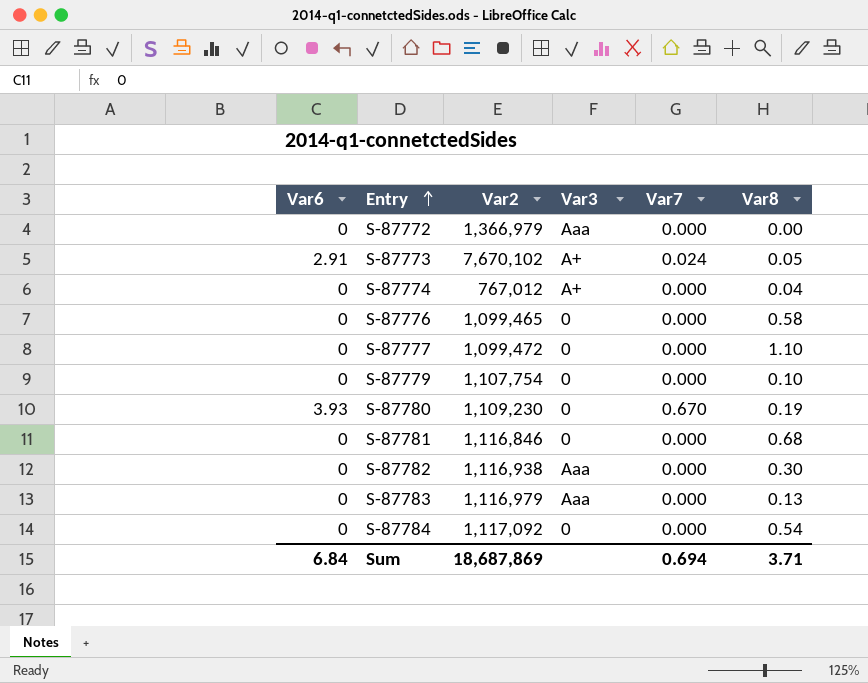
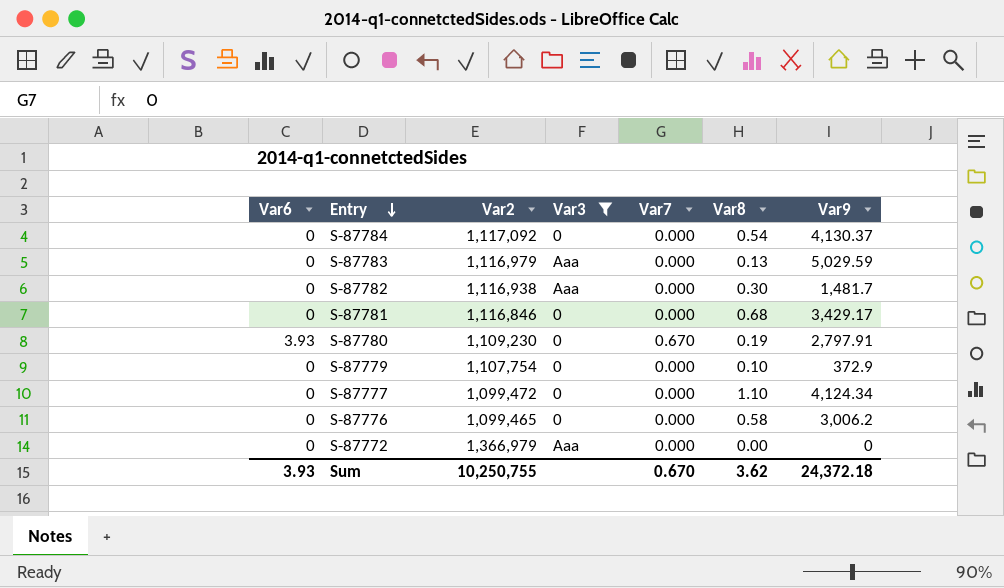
filter: none -> Var3 != A+
row order: Entry ascending -> Entry descending
column Var9 | position: none -> 7
Sum | Var6: 6.84 -> 3.93
Sum | Var2: 18,687,869 -> 10,250,755
Sum | Var7: 0.694 -> 0.670
Sum | Var8: 3.71 -> 3.62

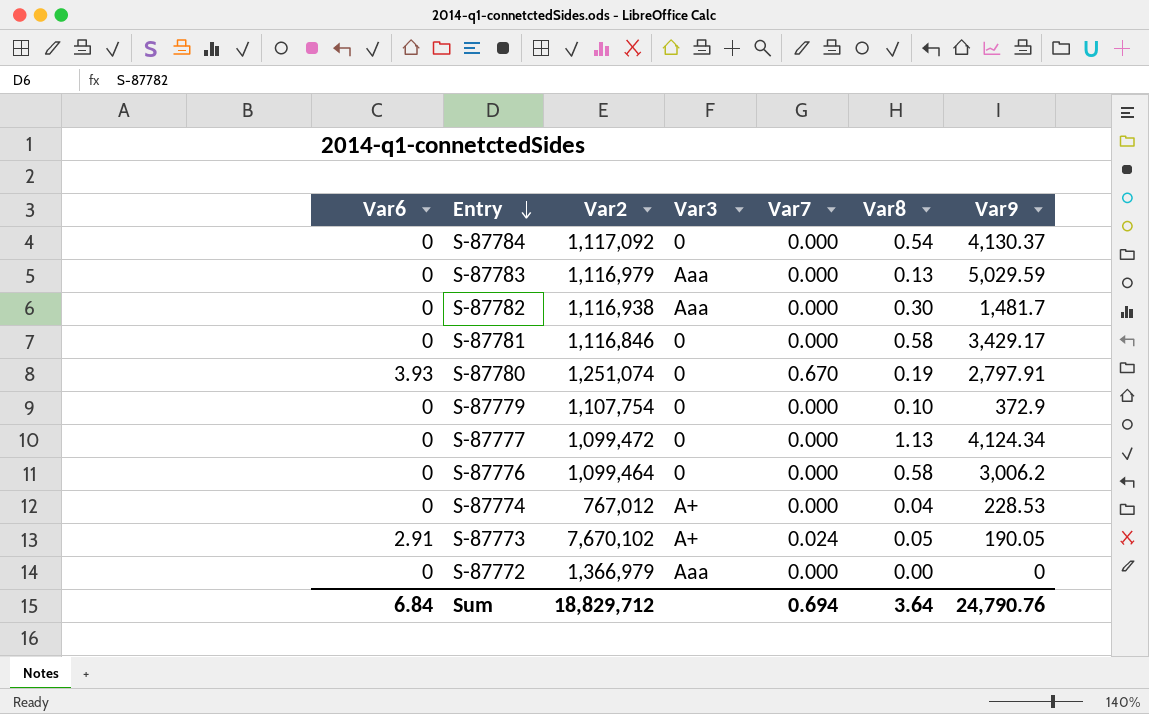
filter: Var3 != A+ -> none
S-87781 | Var8: 0.68 -> 0.58
S-87780 | Var2: 1,109,230 -> 1,251,074
S-87777 | Var8: 1.10 -> 1.13
S-87776 | Var2: 1,099,465 -> 1,099,464
Sum | Var6: 3.93 -> 6.84
Sum | Var2: 10,250,755 -> 18,829,712
Sum | Var7: 0.670 -> 0.694
Sum | Var8: 3.62 -> 3.64
Sum | Var9: 24,372.18 -> 24,790.76

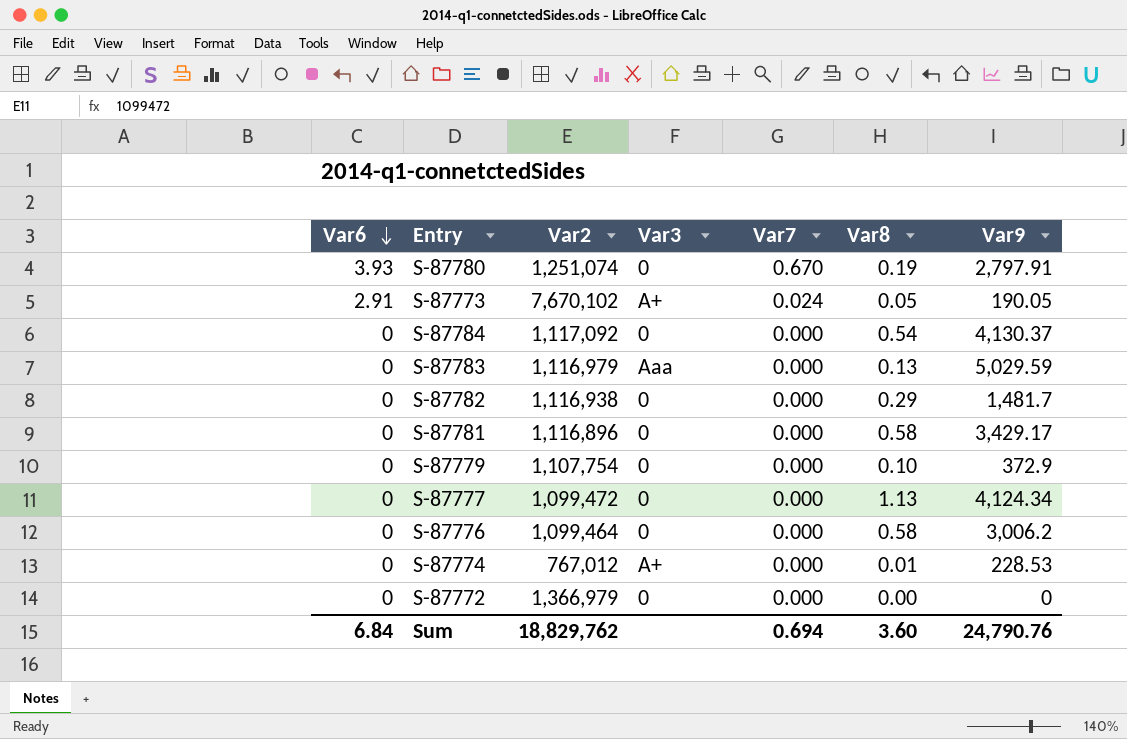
row order: Entry descending -> Var6 descending
S-87782 | Var3: Aaa -> 0
S-87782 | Var8: 0.30 -> 0.29
S-87781 | Var2: 1,116,846 -> 1,116,896
S-87774 | Var8: 0.04 -> 0.01
S-87772 | Var3: Aaa -> 0
Sum | Var2: 18,829,712 -> 18,829,762
Sum | Var8: 3.64 -> 3.60

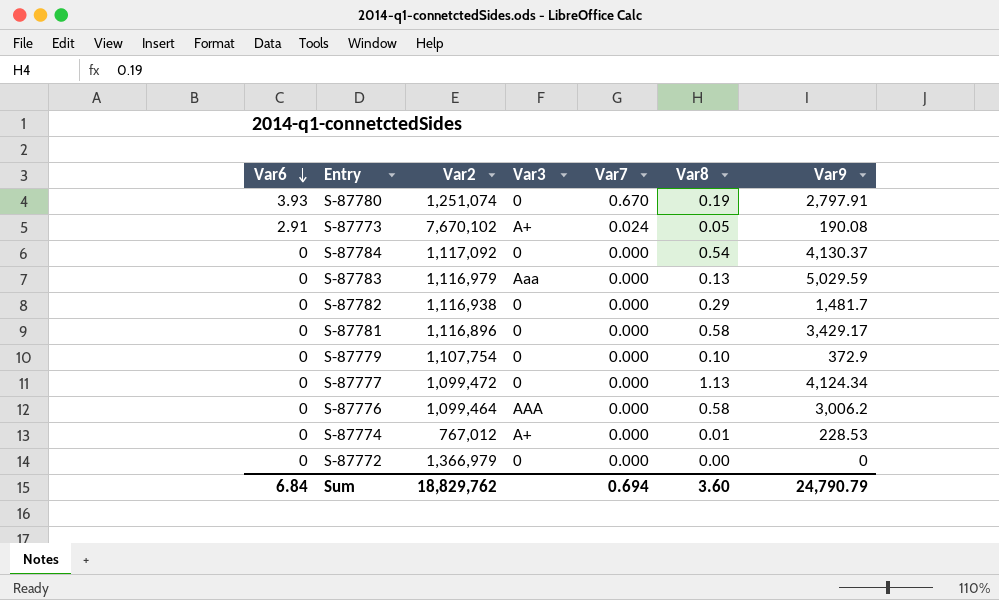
S-87773 | Var9: 190.05 -> 190.08
S-87776 | Var3: 0 -> AAA
Sum | Var9: 24,790.76 -> 24,790.79

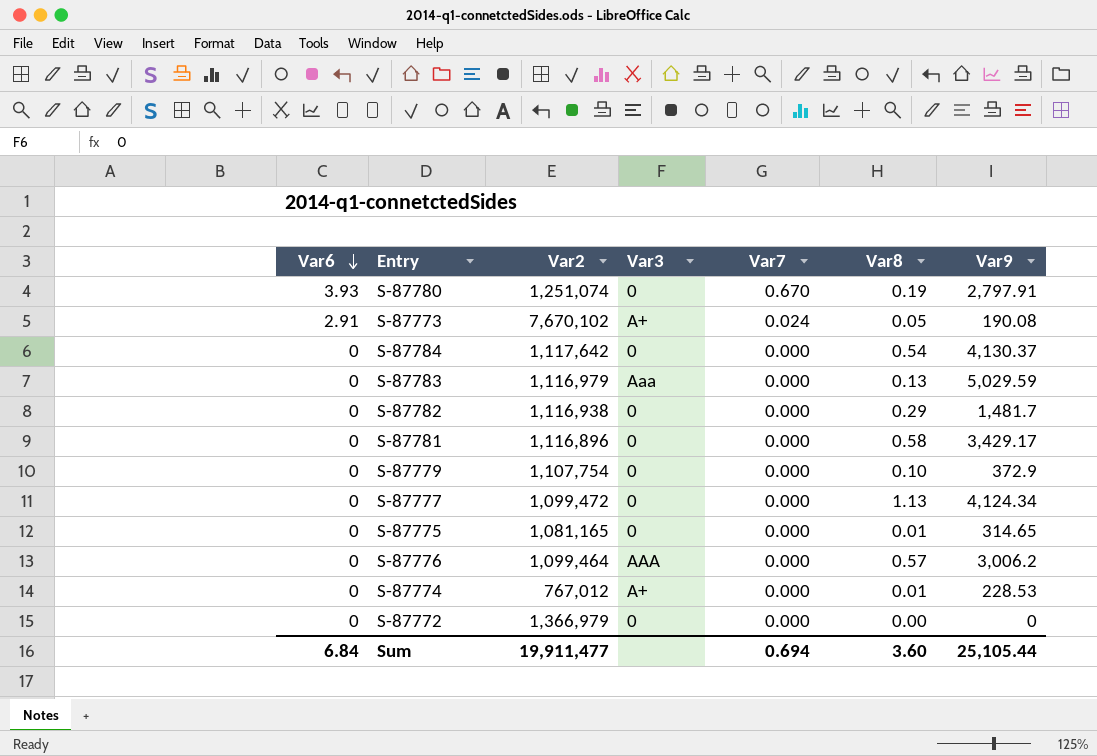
S-87784 | Var2: 1,117,092 -> 1,117,642
row S-87775: none -> 0 | 1,081,165 | 0 | 0.000 | 0.01 | 314.65
S-87776 | Var8: 0.58 -> 0.57
Sum | Var2: 18,829,762 -> 19,911,477
Sum | Var9: 24,790.79 -> 25,105.44

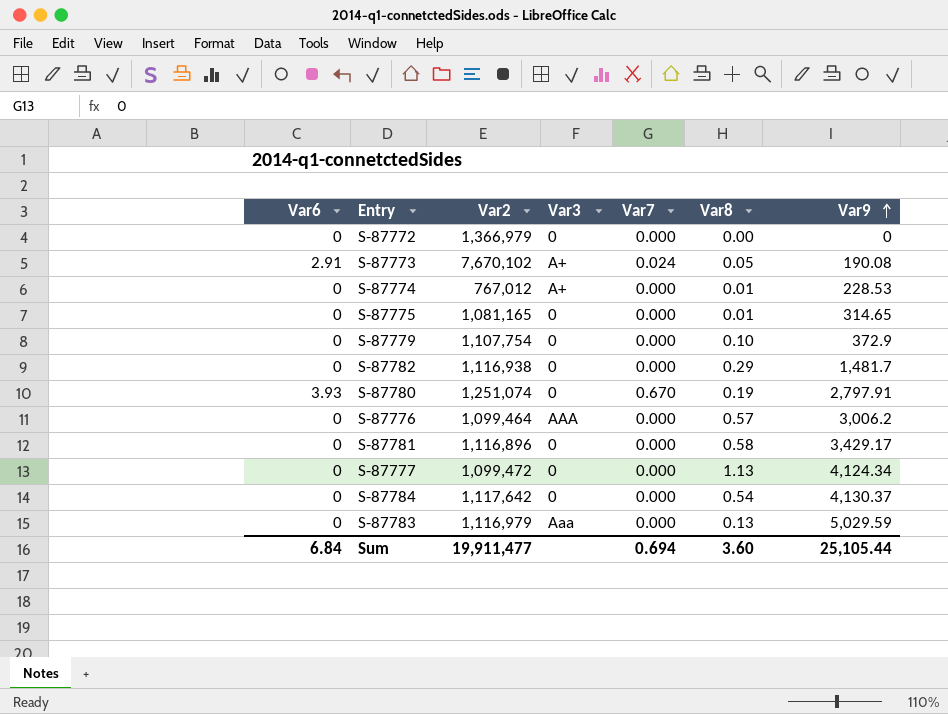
row order: Var6 descending -> Var9 ascending

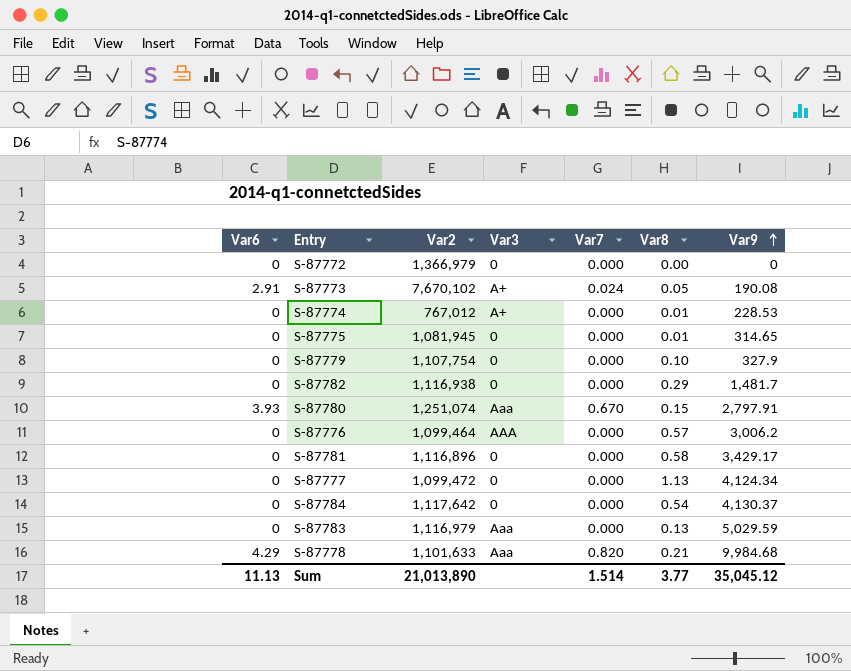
S-87775 | Var2: 1,081,165 -> 1,081,945
S-87779 | Var9: 372.9 -> 327.9
S-87780 | Var3: 0 -> Aaa
S-87780 | Var8: 0.19 -> 0.15
row S-87778: none -> 4.29 | 1,101,633 | Aaa | 0.820 | 0.21 | 9,984.68
Sum | Var6: 6.84 -> 11.13
Sum | Var2: 19,911,477 -> 21,013,890
Sum | Var7: 0.694 -> 1.514
Sum | Var8: 3.60 -> 3.77
Sum | Var9: 25,105.44 -> 35,045.12

